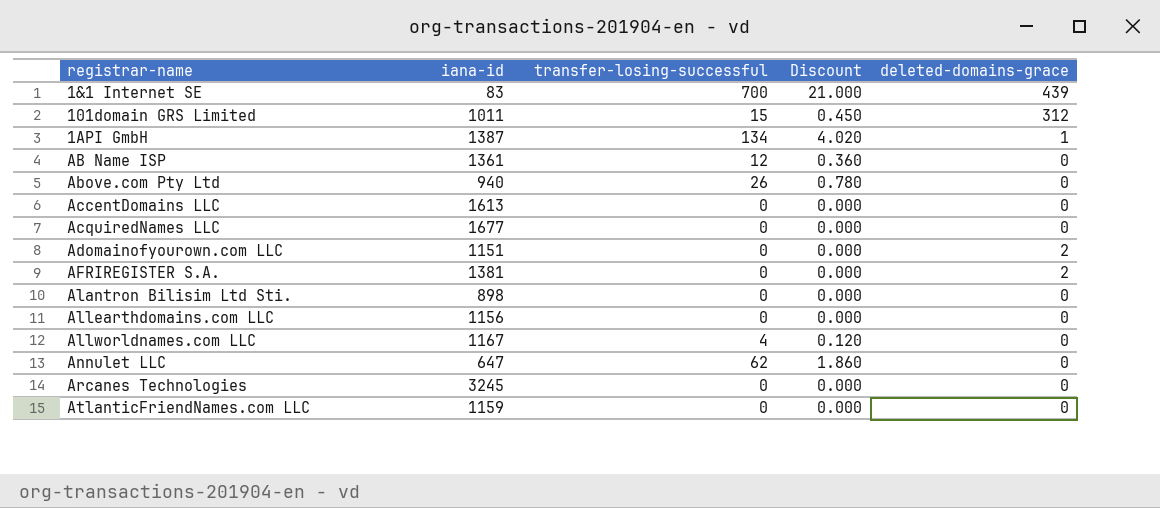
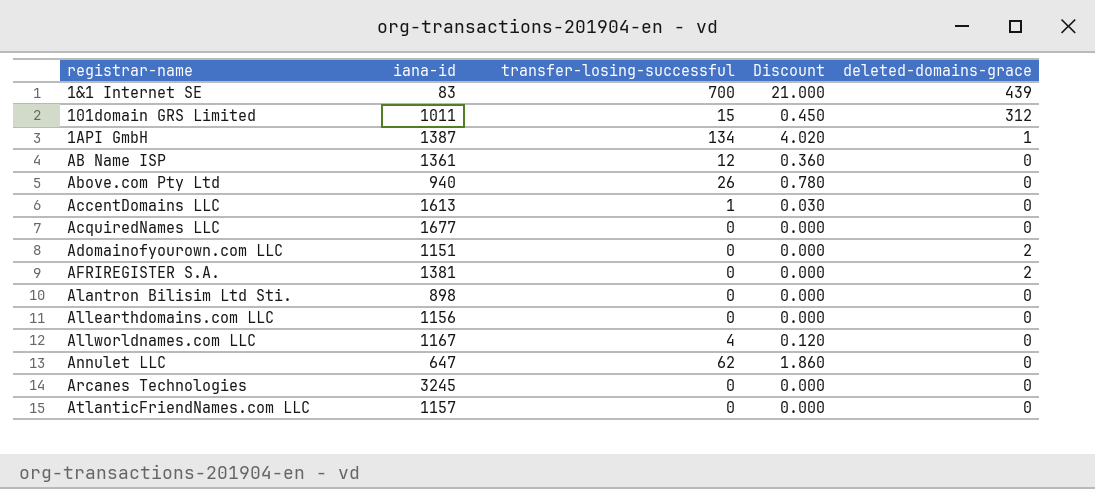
AccentDomains LLC | transfer-losing-successful: 0 -> 1
AccentDomains LLC | Discount: 0.000 -> 0.030
AtlanticFriendNames.com LLC | iana-id: 1159 -> 1157

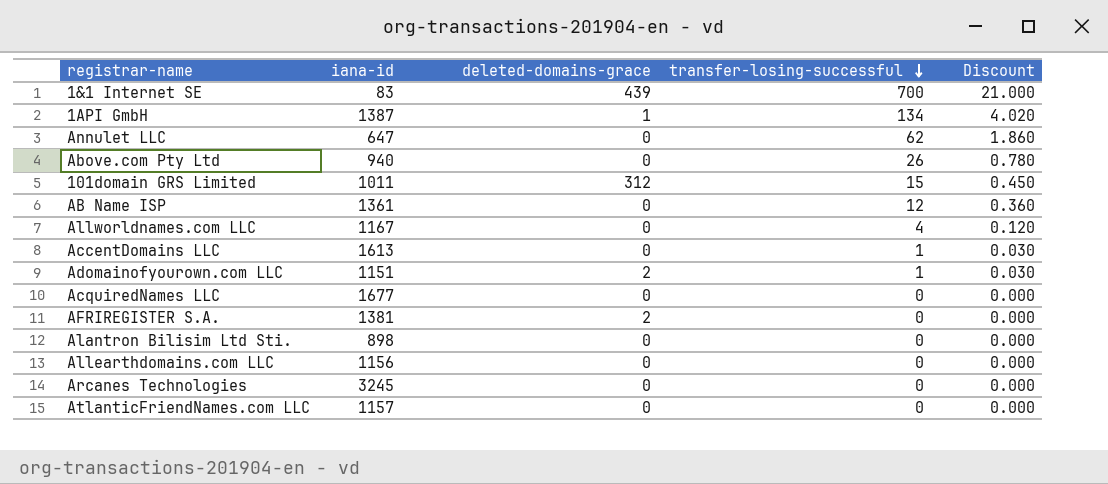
row order: none -> transfer-losing-successful descending
column deleted-domains-grace | position: 5 -> 3
Adomainofyourown.com LLC | transfer-losing-successful: 0 -> 1
Adomainofyourown.com LLC | Discount: 0.000 -> 0.030

